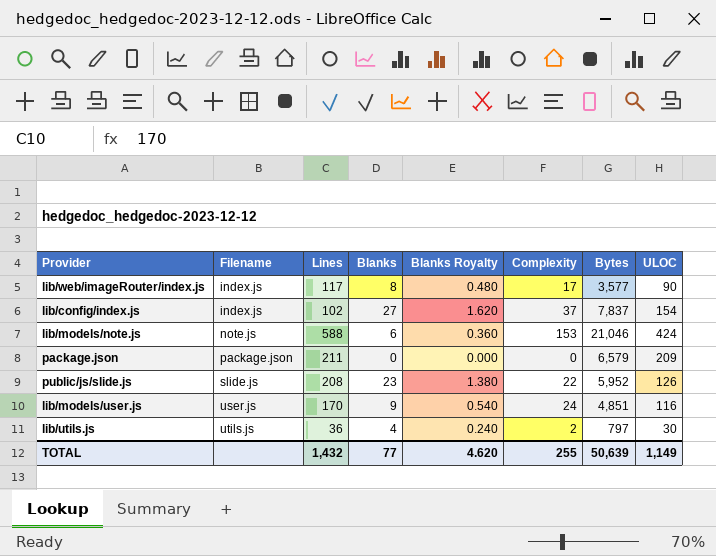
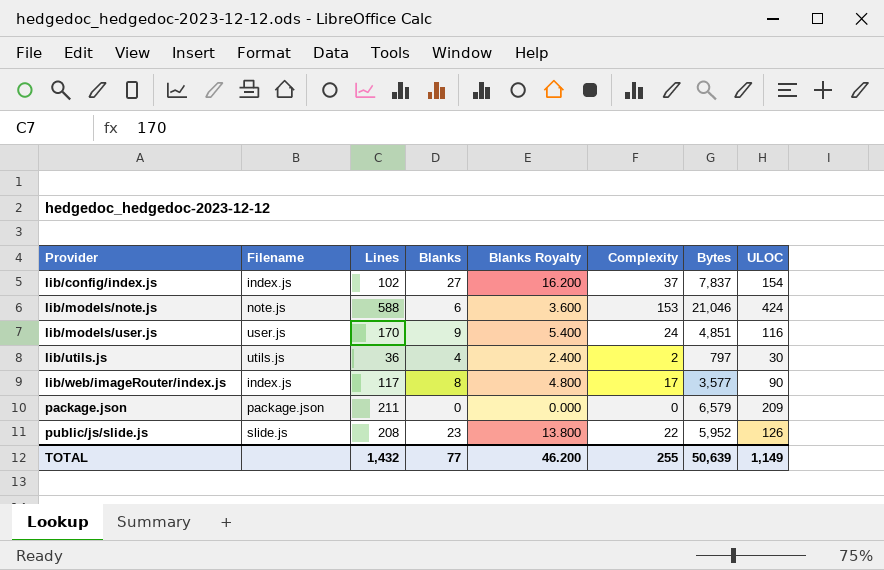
row order: Filename ascending -> Provider ascending
column Blanks Royalty | formula: [Blanks] * 0.06 -> [Blanks] * 0.6
TOTAL | Blanks Royalty: 4.620 -> 46.200

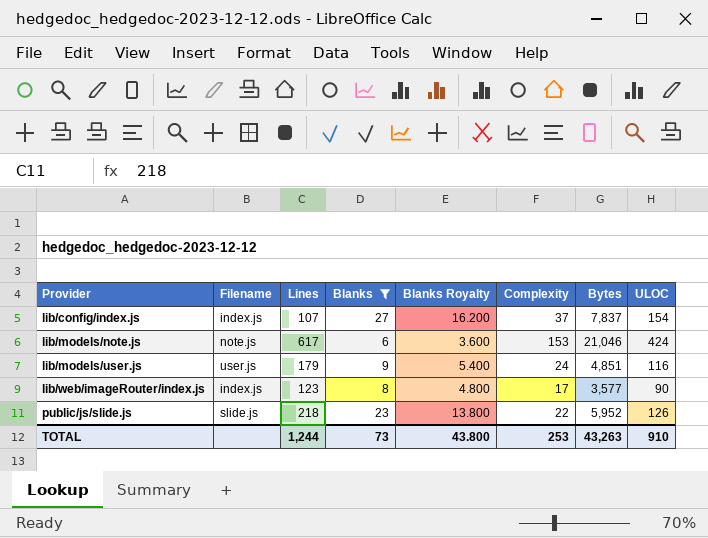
filter: none -> Blanks >= 6
lib/config/index.js | Lines: 102 -> 107
lib/models/note.js | Lines: 588 -> 617
lib/models/user.js | Lines: 170 -> 179
lib/web/imageRouter/index.js | Lines: 117 -> 123
public/js/slide.js | Lines: 208 -> 218
TOTAL | Lines: 1,432 -> 1,244
TOTAL | Blanks: 77 -> 73
TOTAL | Blanks Royalty: 46.200 -> 43.800
TOTAL | Complexity: 255 -> 253
TOTAL | Bytes: 50,639 -> 43,263
TOTAL | ULOC: 1,149 -> 910

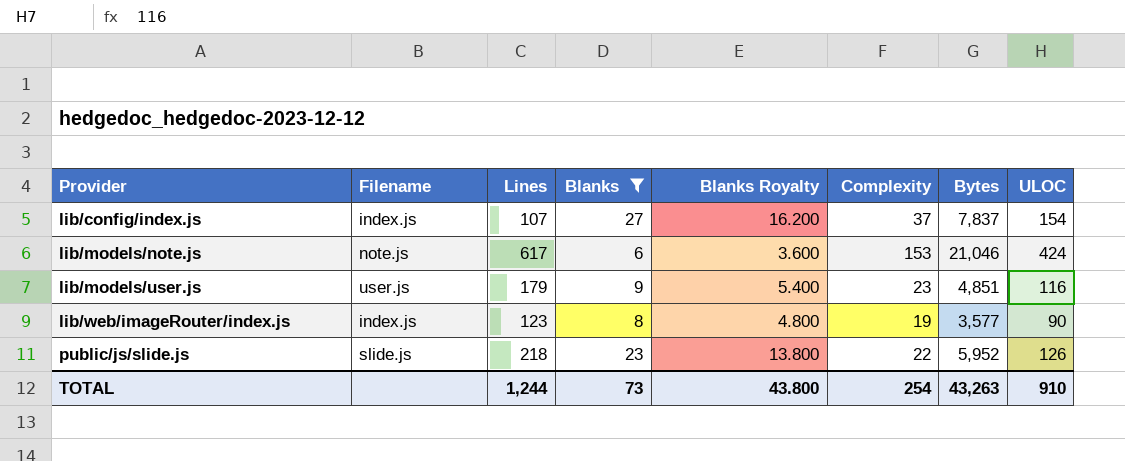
lib/models/user.js | Complexity: 24 -> 23
lib/web/imageRouter/index.js | Complexity: 17 -> 19
TOTAL | Complexity: 253 -> 254

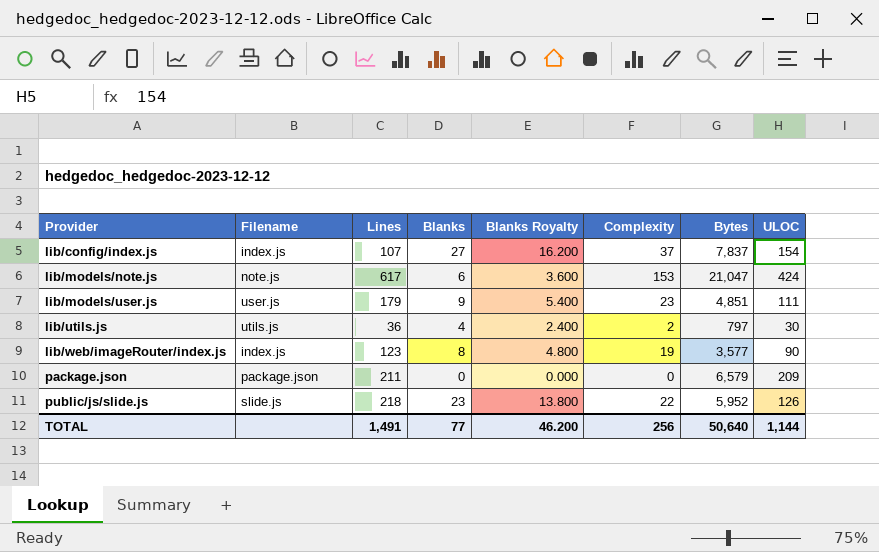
filter: Blanks >= 6 -> none
lib/models/note.js | Bytes: 21,046 -> 21,047
lib/models/user.js | ULOC: 116 -> 111
TOTAL | Lines: 1,244 -> 1,491
TOTAL | Blanks: 73 -> 77
TOTAL | Blanks Royalty: 43.800 -> 46.200
TOTAL | Complexity: 254 -> 256
TOTAL | Bytes: 43,263 -> 50,640
TOTAL | ULOC: 910 -> 1,144

